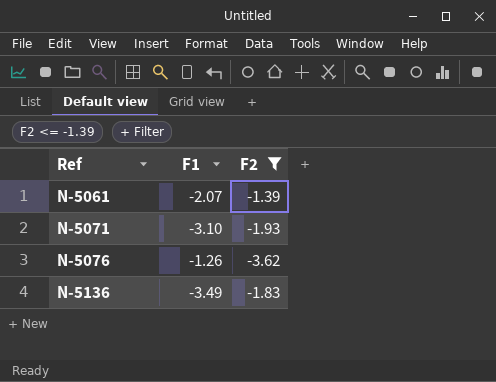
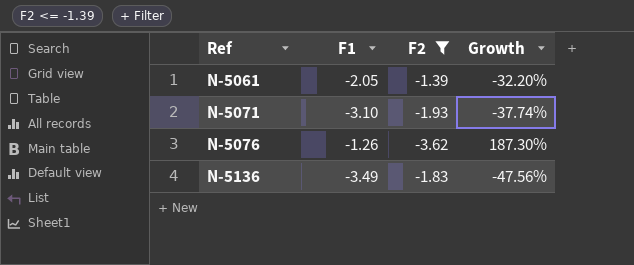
column Growth | formula: none -> ([F2] - [F1]) / [F1]
N-5061 | F1: -2.07 -> -2.05

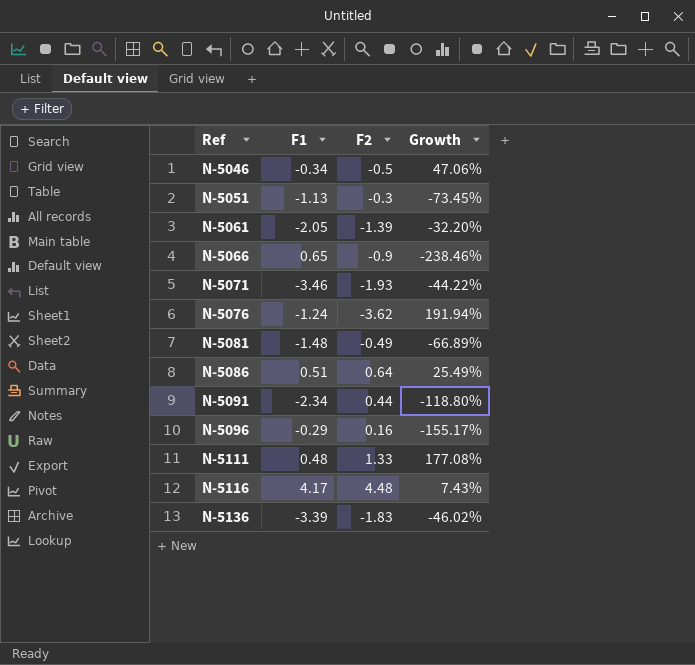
filter: F2 <= -1.39 -> none
N-5071 | F1: -3.10 -> -3.46
N-5071 | Growth: -37.74% -> -44.22%
N-5076 | F1: -1.26 -> -1.24
N-5076 | Growth: 187.30% -> 191.94%
N-5136 | F1: -3.49 -> -3.39
N-5136 | Growth: -47.56% -> -46.02%

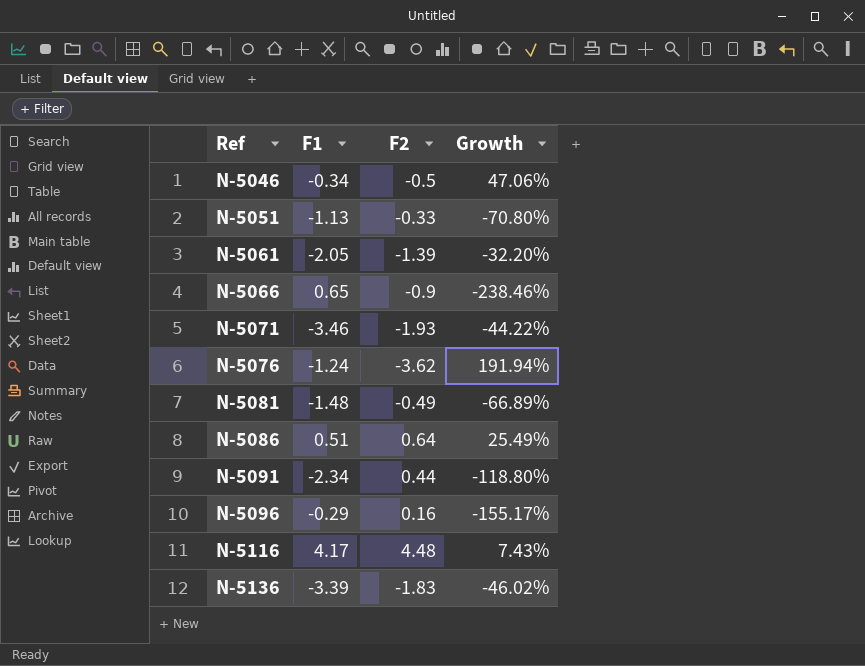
row N-5111: 0.48 | 1.33 | 177.08% -> none
N-5051 | F2: -0.3 -> -0.33
N-5051 | Growth: -73.45% -> -70.80%

